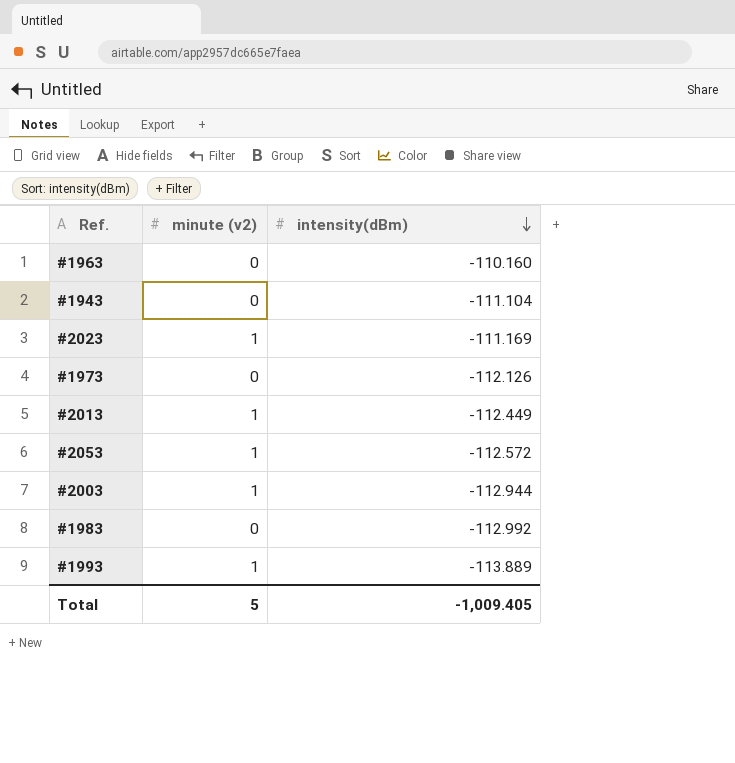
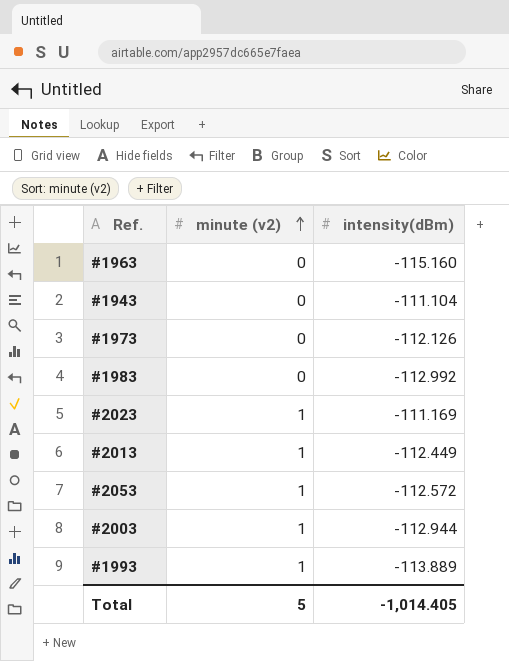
row order: intensity(dBm) descending -> minute (v2) ascending
#1963 | intensity(dBm): -110.160 -> -115.160
Total | intensity(dBm): -1,009.405 -> -1,014.405

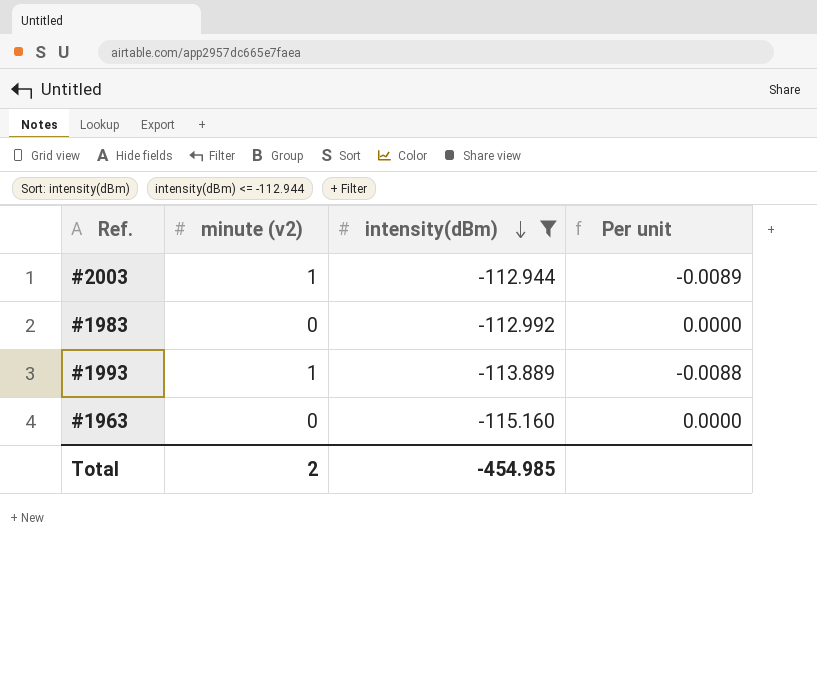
filter: none -> intensity(dBm) <= -112.944
row order: minute (v2) ascending -> intensity(dBm) descending
column Per unit | formula: none -> [minute (v2)] / [intensity(dBm)]
Total | minute (v2): 5 -> 2
Total | intensity(dBm): -1,014.405 -> -454.985

